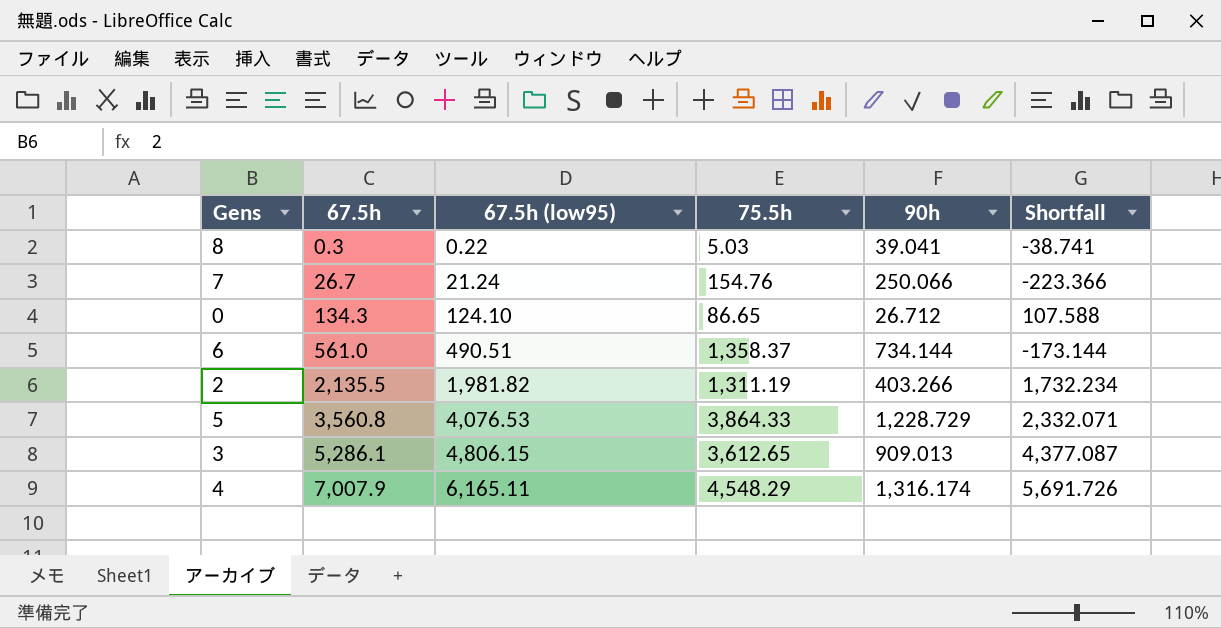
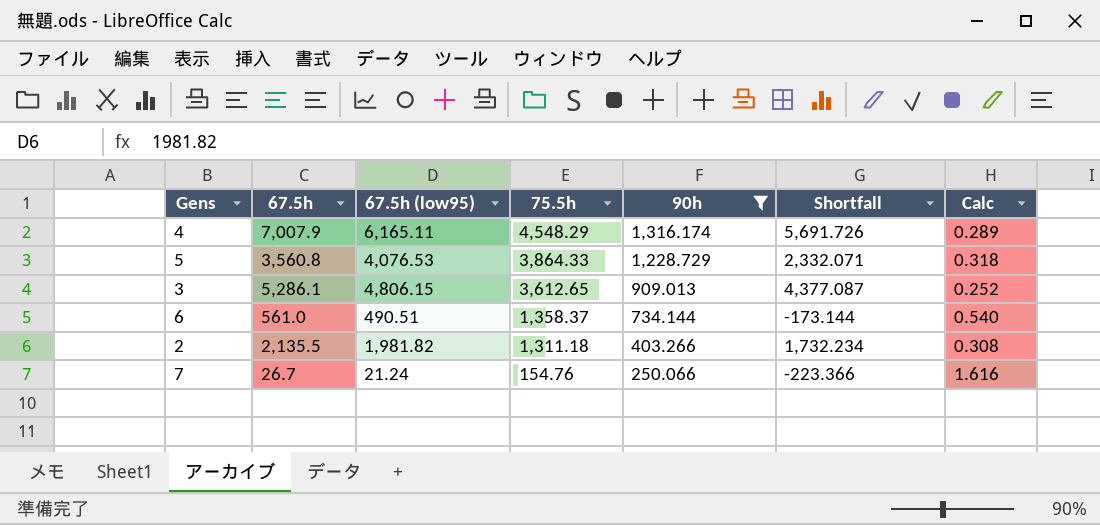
filter: none -> 90h >= 250.066
row order: 67.5h ascending -> 75.5h descending
column Calc | formula: none -> [90h] / [75.5h]
2 | 75.5h: 1,311.19 -> 1,311.18

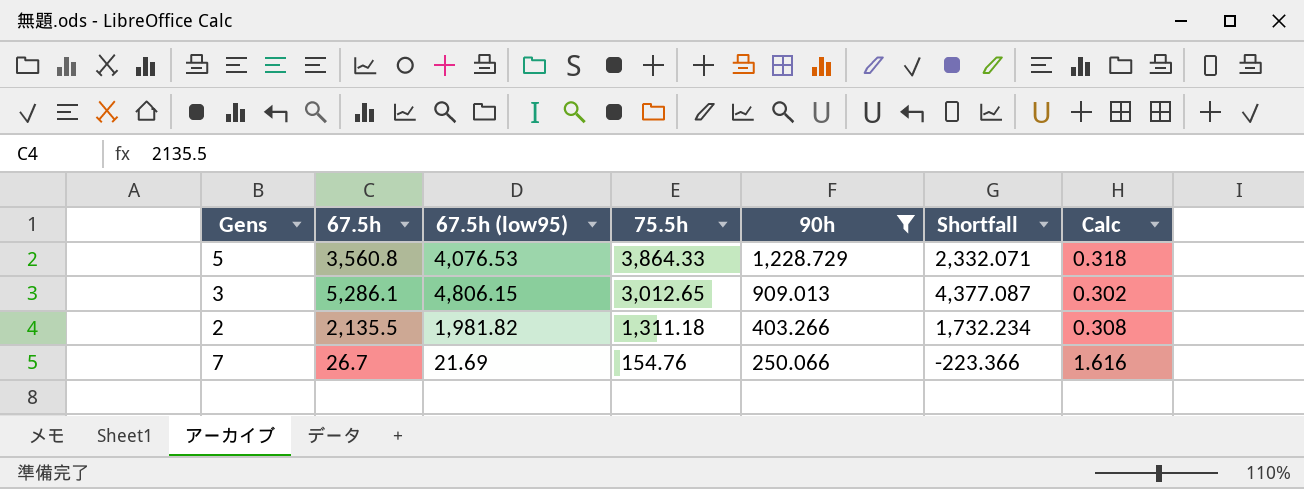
row 4: 7,007.9 | 6,165.11 | 4,548.29 | 1,316.174 | 5,691.726 | 0.289 -> none
row 6: 561.0 | 490.51 | 1,358.37 | 734.144 | -173.144 | 0.540 -> none
3 | 75.5h: 3,612.65 -> 3,012.65
3 | Calc: 0.252 -> 0.302
7 | 67.5h (low95): 21.24 -> 21.69

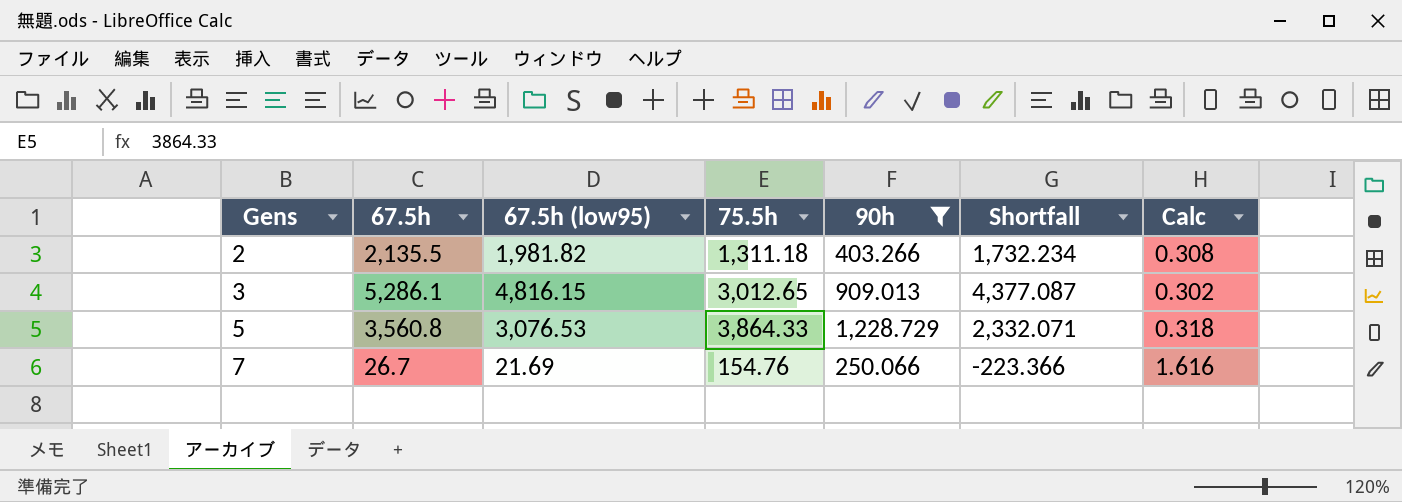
row order: 75.5h descending -> Gens ascending
3 | 67.5h (low95): 4,806.15 -> 4,816.15
5 | 67.5h (low95): 4,076.53 -> 3,076.53

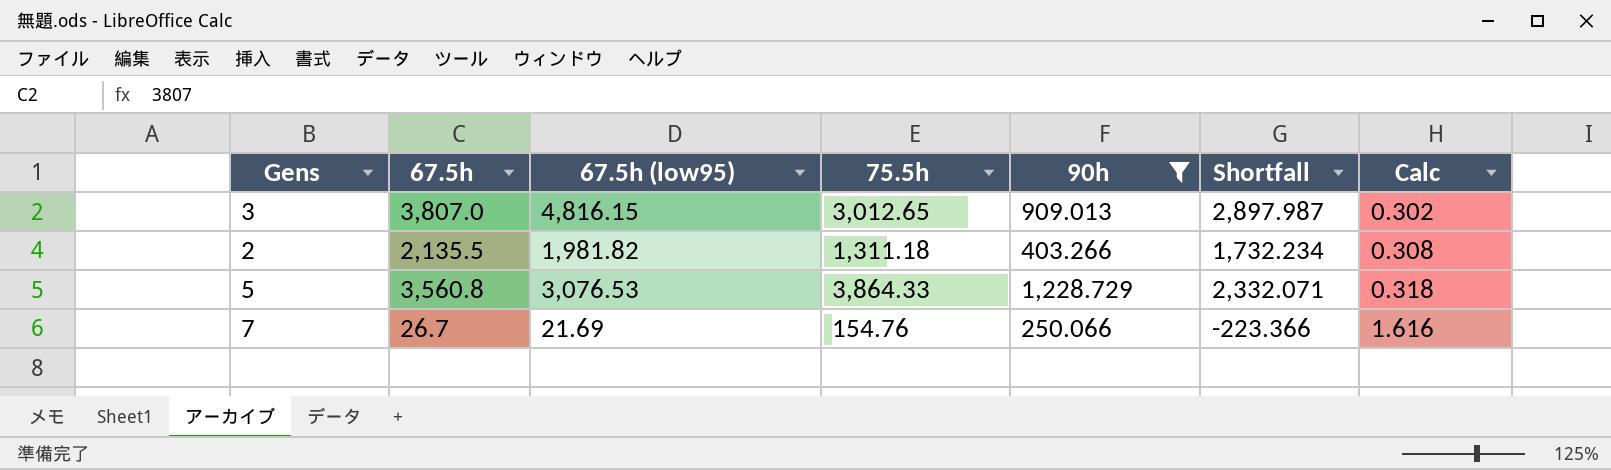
row order: Gens ascending -> Calc ascending
3 | 67.5h: 5,286.1 -> 3,807.0
3 | Shortfall: 4,377.087 -> 2,897.987

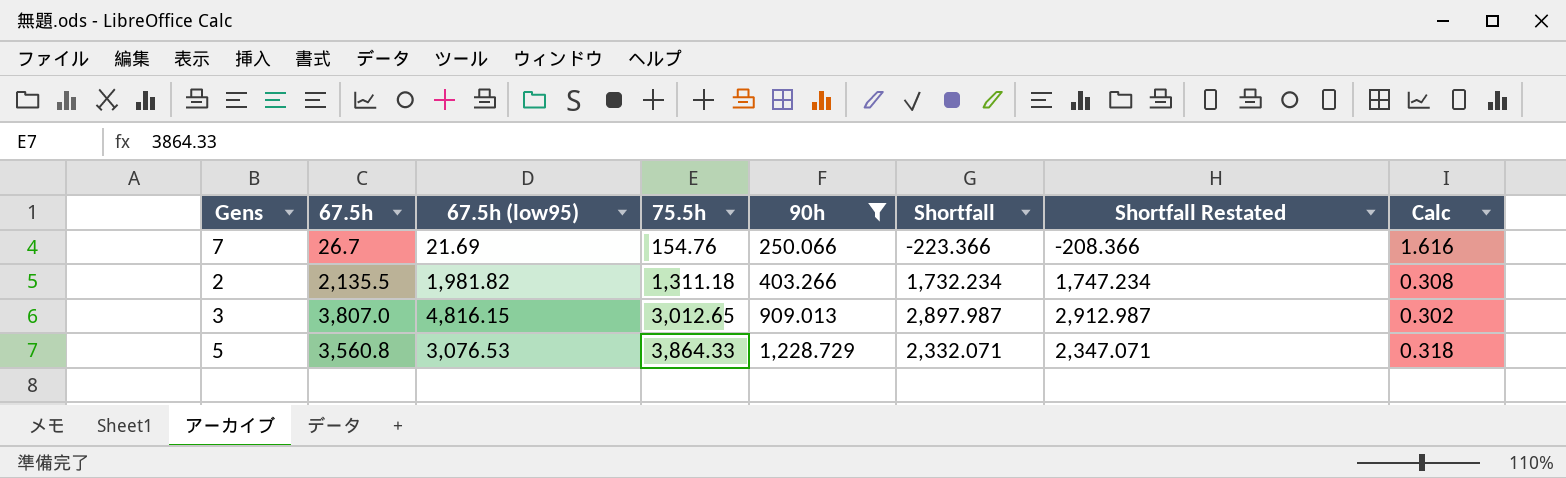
row order: Calc ascending -> 75.5h ascending
column Shortfall Restated | formula: none -> [Shortfall] + 15

